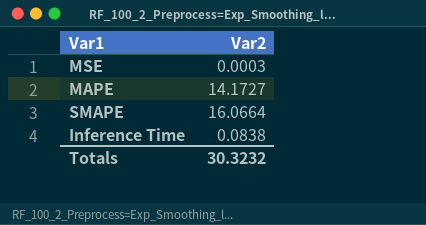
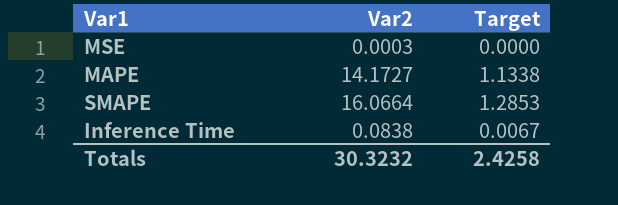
column Target | formula: none -> [Var2] * 0.08

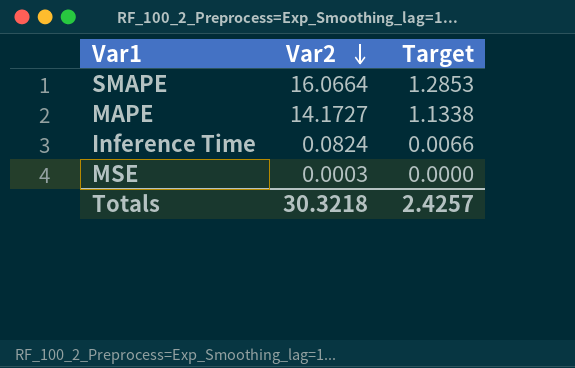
row order: none -> Var2 descending
Inference Time | Var2: 0.0838 -> 0.0824
Inference Time | Target: 0.0067 -> 0.0066
Totals | Var2: 30.3232 -> 30.3218
Totals | Target: 2.4258 -> 2.4257

